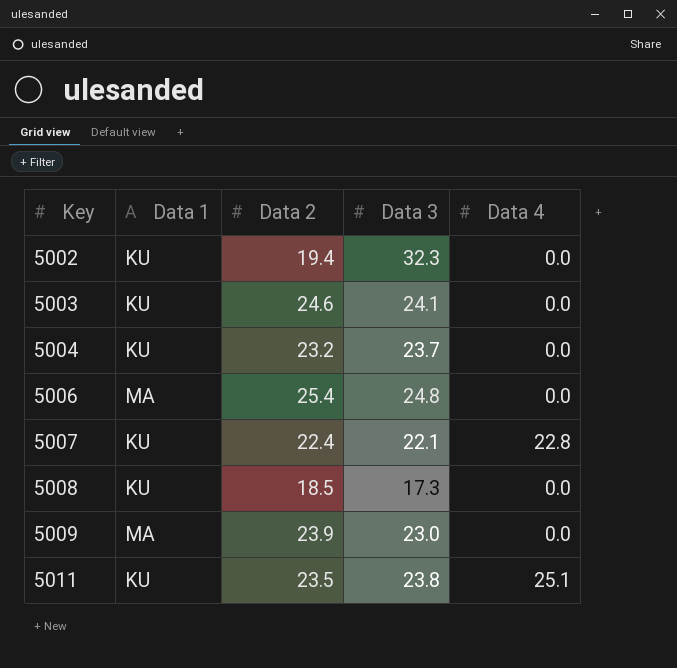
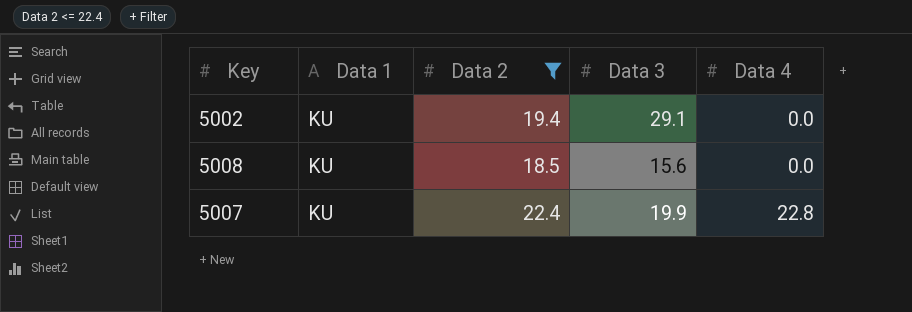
filter: none -> Data 2 <= 22.4
row order: Key ascending -> Data 4 ascending
5002 | Data 3: 32.3 -> 29.1
5008 | Data 3: 17.3 -> 15.6
5007 | Data 3: 22.1 -> 19.9

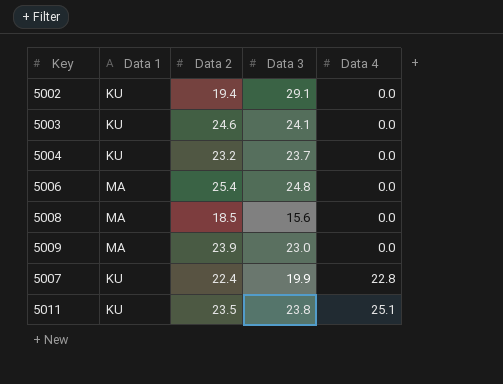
filter: Data 2 <= 22.4 -> none
5008 | Data 1: KU -> MA

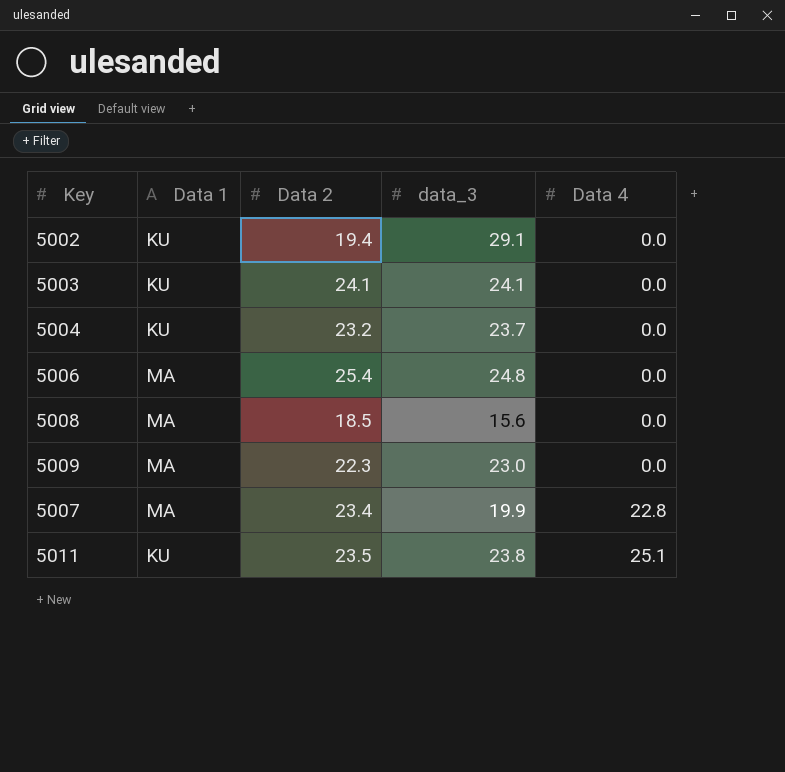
column name: Data 3 -> data_3
5003 | Data 2: 24.6 -> 24.1
5009 | Data 2: 23.9 -> 22.3
5007 | Data 1: KU -> MA
5007 | Data 2: 22.4 -> 23.4

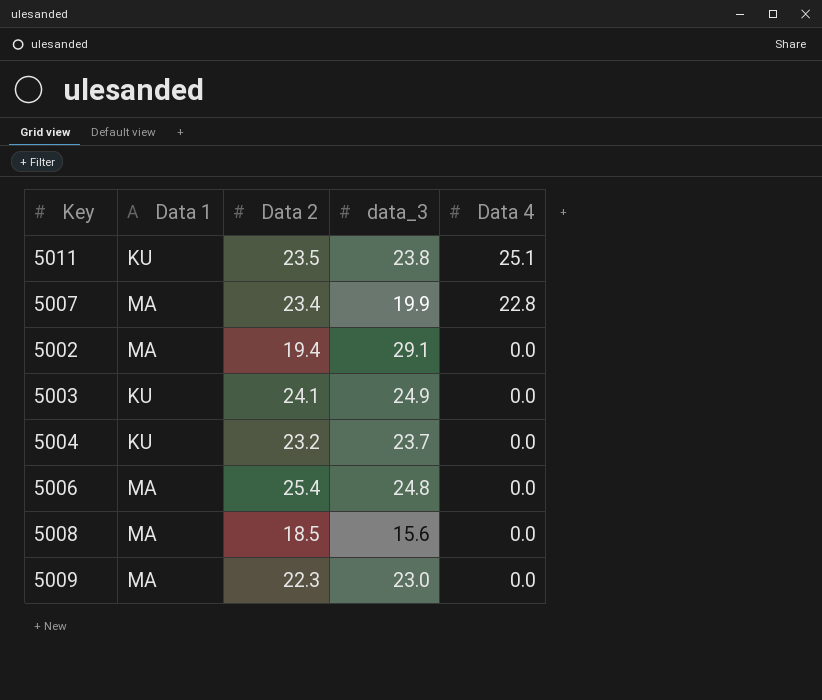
row order: Data 4 ascending -> Data 4 descending
5002 | Data 1: KU -> MA
5003 | data_3: 24.1 -> 24.9

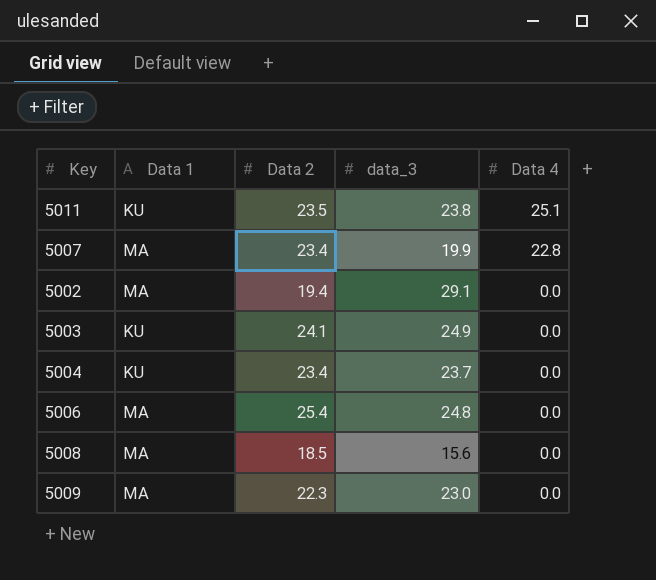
5004 | Data 2: 23.2 -> 23.4

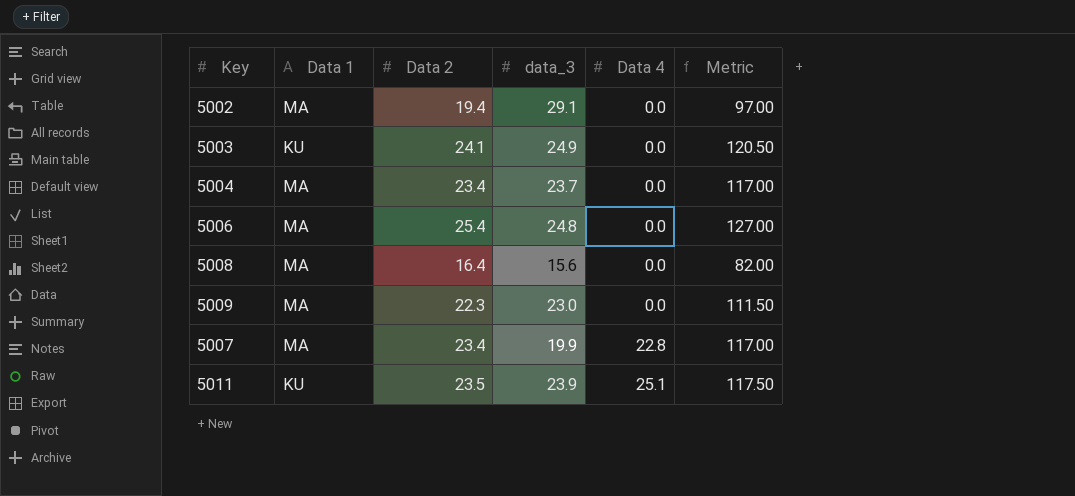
row order: Data 4 descending -> Data 4 ascending
column Metric | formula: none -> [Data 2] * 5
5004 | Data 1: KU -> MA
5008 | Data 2: 18.5 -> 16.4
5011 | data_3: 23.8 -> 23.9

